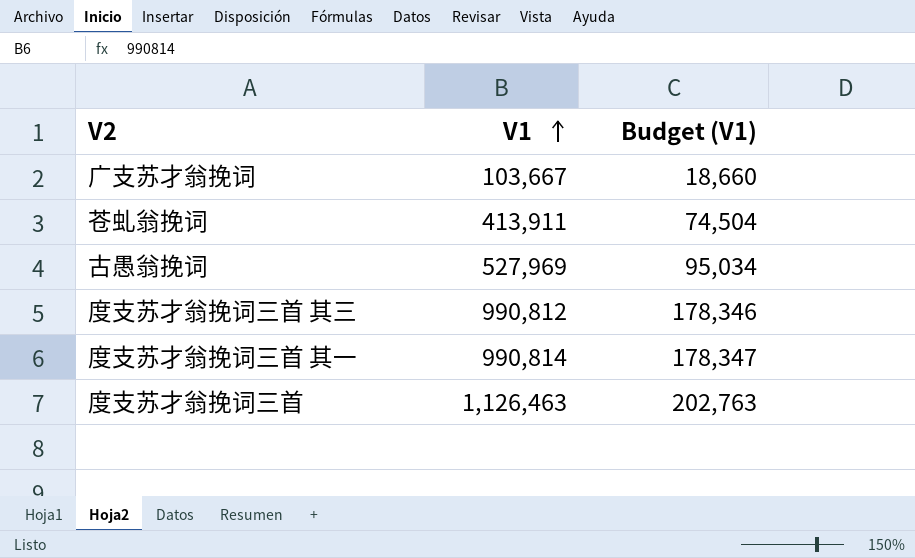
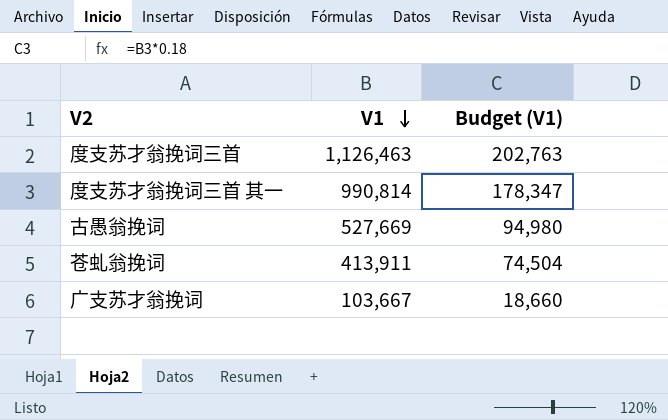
row order: V1 ascending -> V1 descending
row 度支苏才翁挽词三首 其三: 990,812 | 178,346 -> none
古愚翁挽词 | V1: 527,969 -> 527,669
古愚翁挽词 | Budget (V1): 95,034 -> 94,980

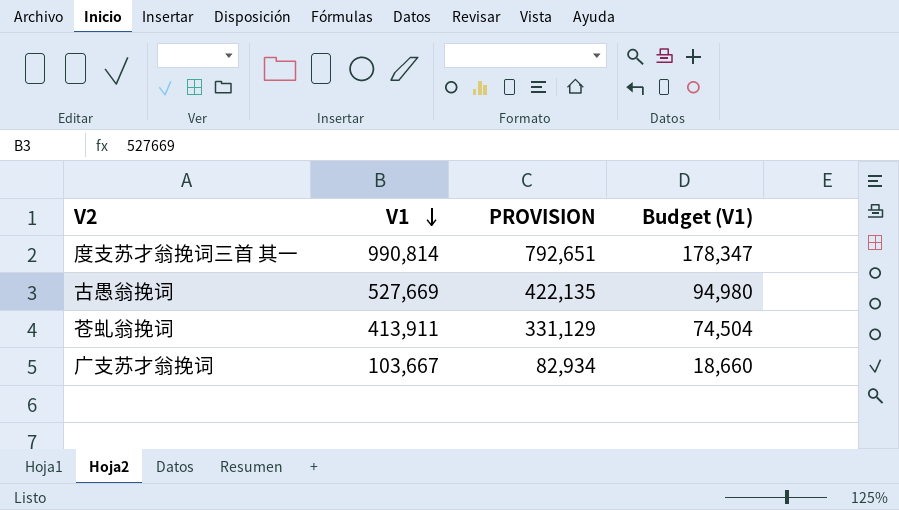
column PROVISION | formula: none -> [V1] * 0.8
row 度支苏才翁挽词三首: 1,126,463 | 202,763 -> none

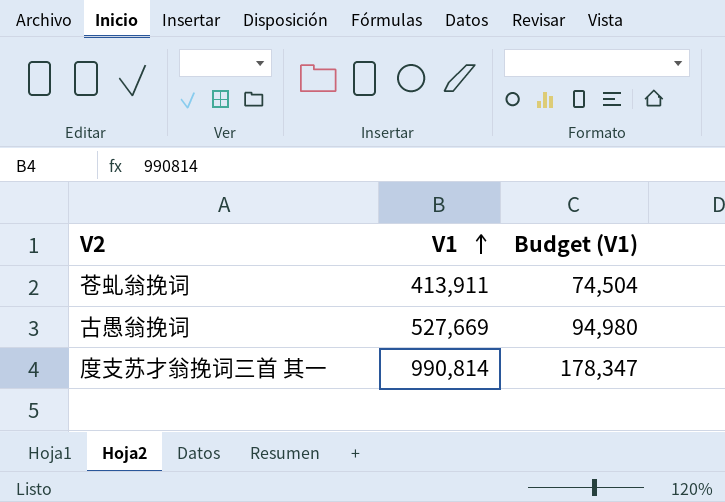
row order: V1 descending -> V1 ascending
column PROVISION | formula: [V1] * 0.8 -> none
row 广支苏才翁挽词: 103,667 | 82,934 | 18,660 -> none

